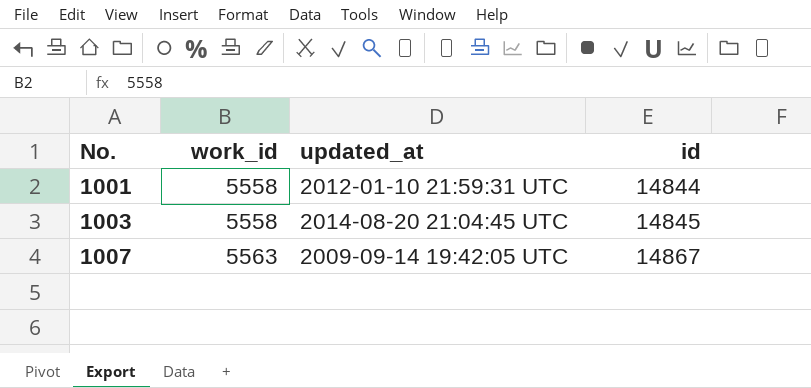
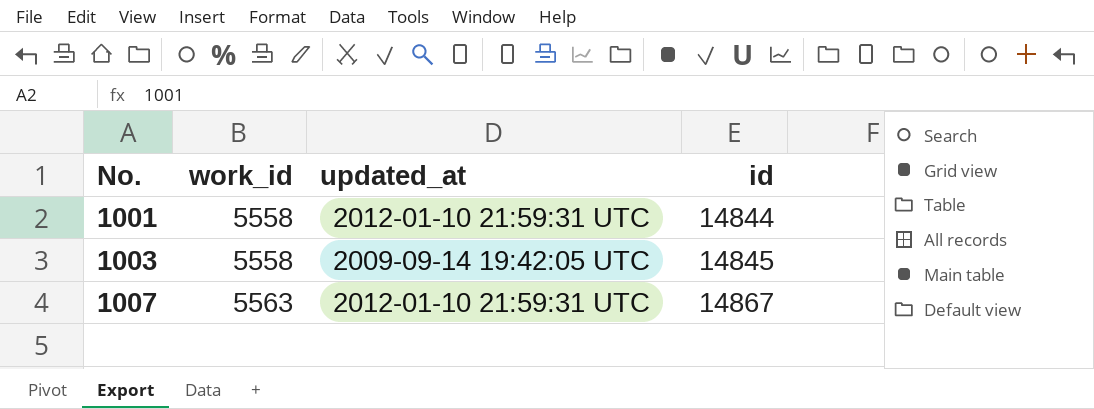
1003 | updated_at: 2014-08-20 21:04:45 UTC -> 2009-09-14 19:42:05 UTC
1007 | updated_at: 2009-09-14 19:42:05 UTC -> 2012-01-10 21:59:31 UTC

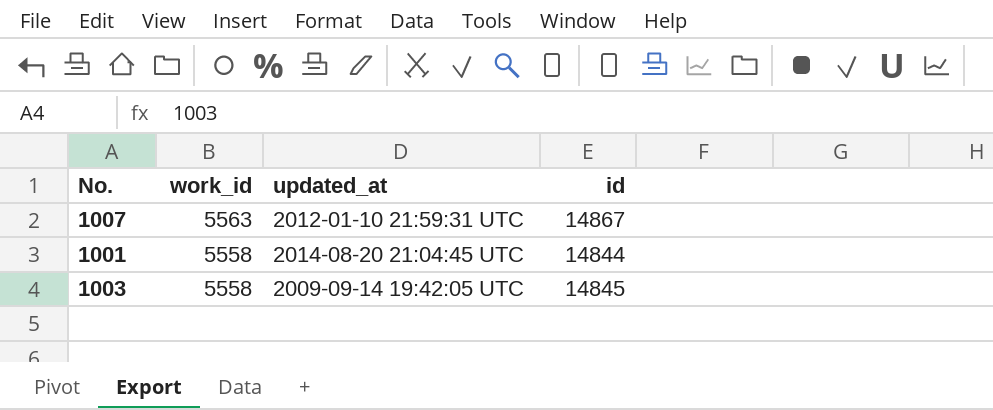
row order: No. ascending -> work_id descending
1001 | updated_at: 2012-01-10 21:59:31 UTC -> 2014-08-20 21:04:45 UTC

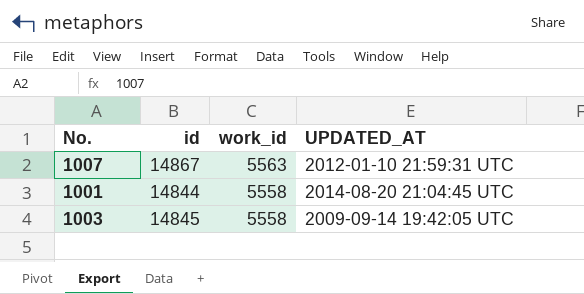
column id | position: 4 -> 2
column name: updated_at -> UPDATED_AT

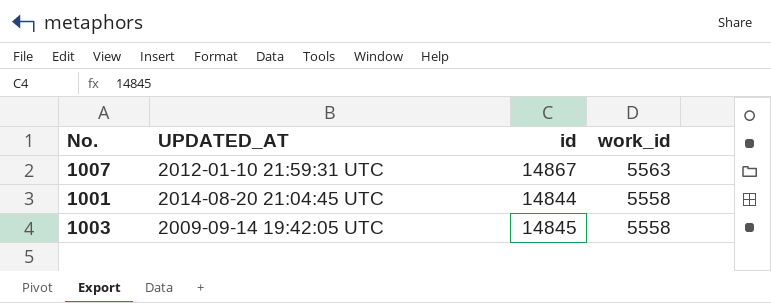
column UPDATED_AT | position: 4 -> 2

